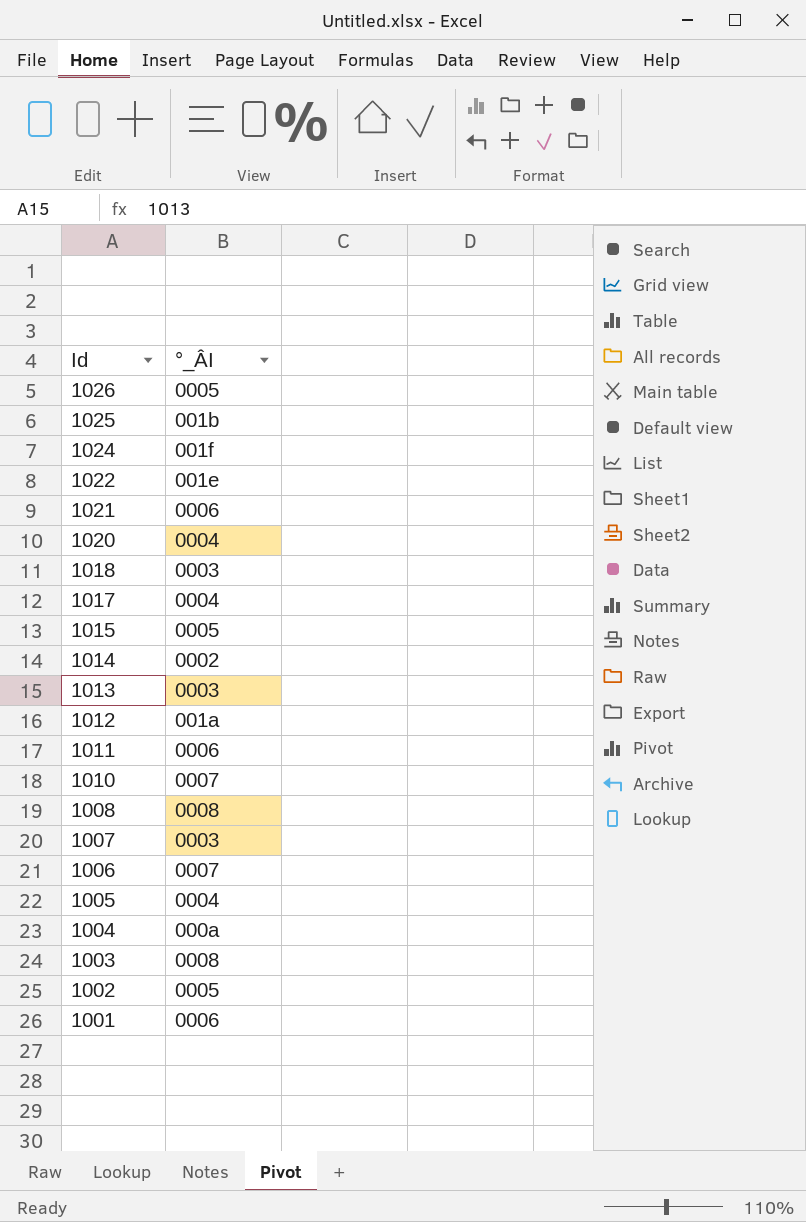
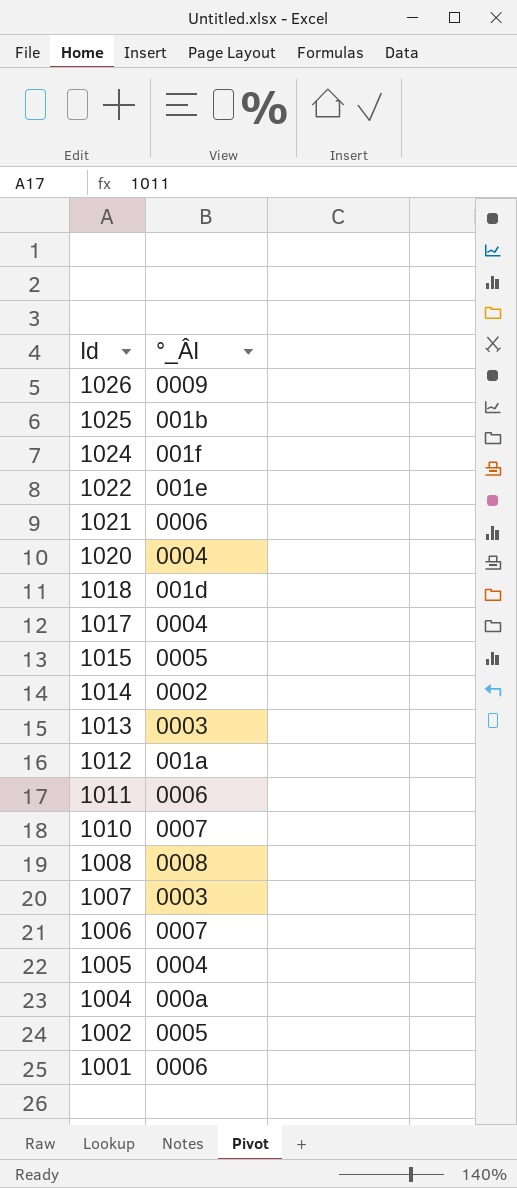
row 1003: 0008 -> none
1026 | °_ÂI: 0005 -> 0009
1018 | °_ÂI: 0003 -> 001d

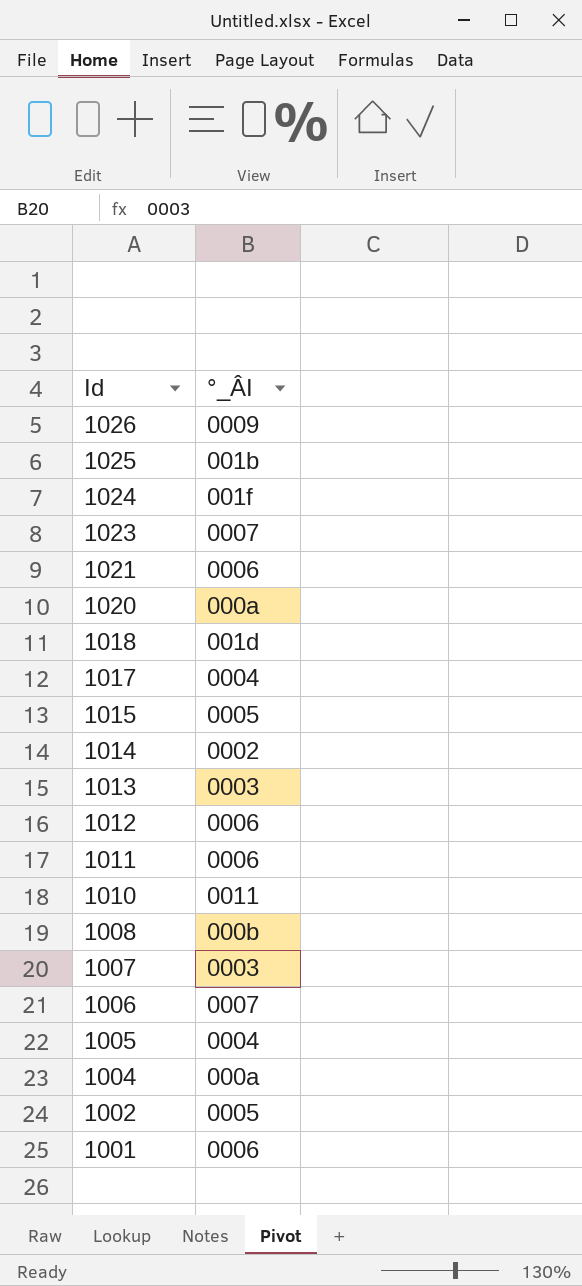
row 1022: 001e -> none
row 1023: none -> 0007
1020 | °_ÂI: 0004 -> 000a
1012 | °_ÂI: 001a -> 0006
1010 | °_ÂI: 0007 -> 0011
1008 | °_ÂI: 0008 -> 000b

